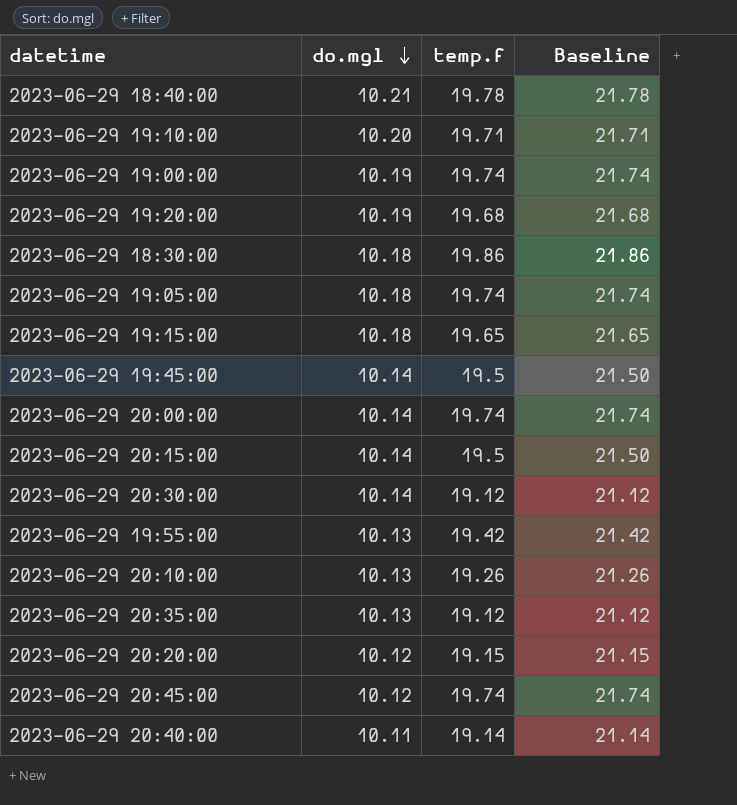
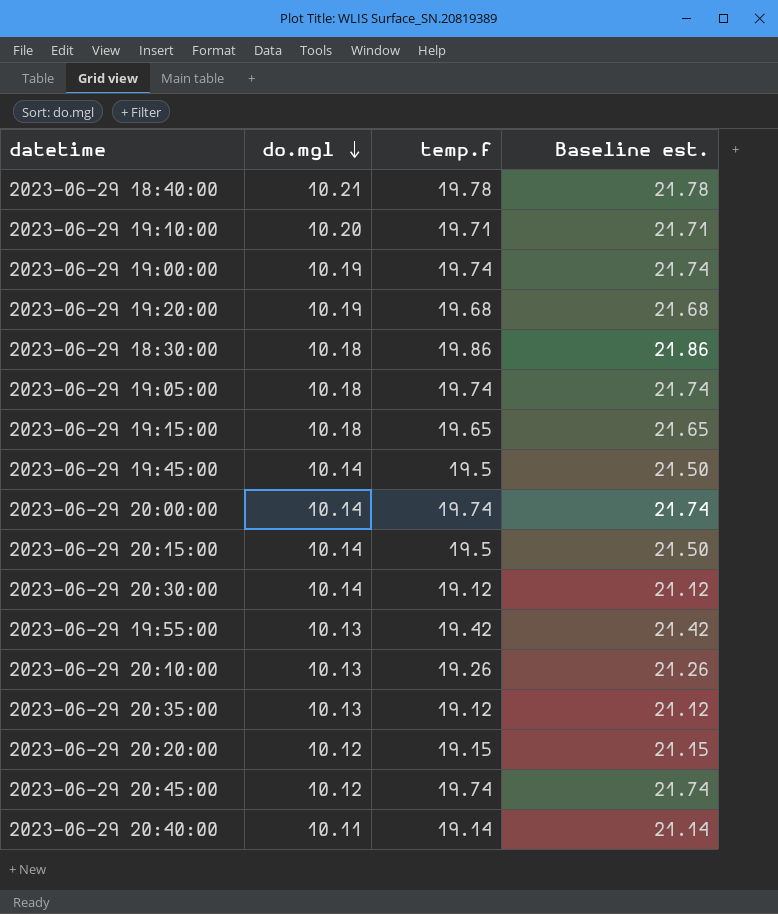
column name: Baseline -> Baseline est.

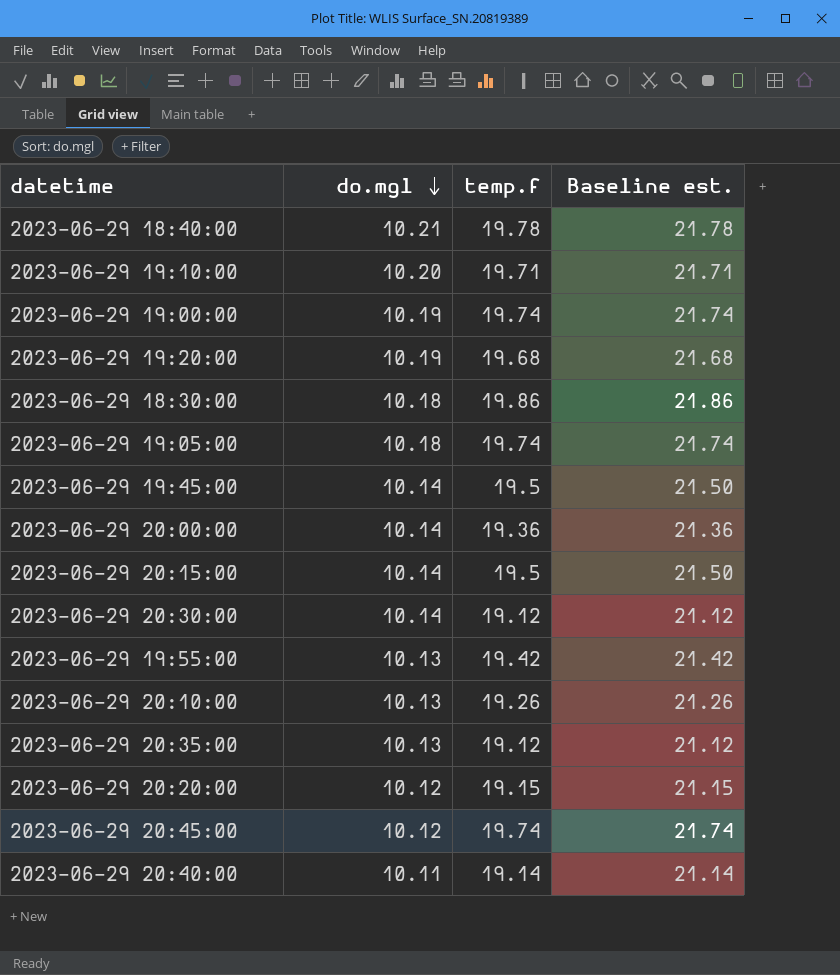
row 2023-06-29 19:15:00: 10.18 | 19.65 | 21.65 -> none
2023-06-29 20:00:00 | temp.f: 19.74 -> 19.36
2023-06-29 20:00:00 | Baseline est.: 21.74 -> 21.36

